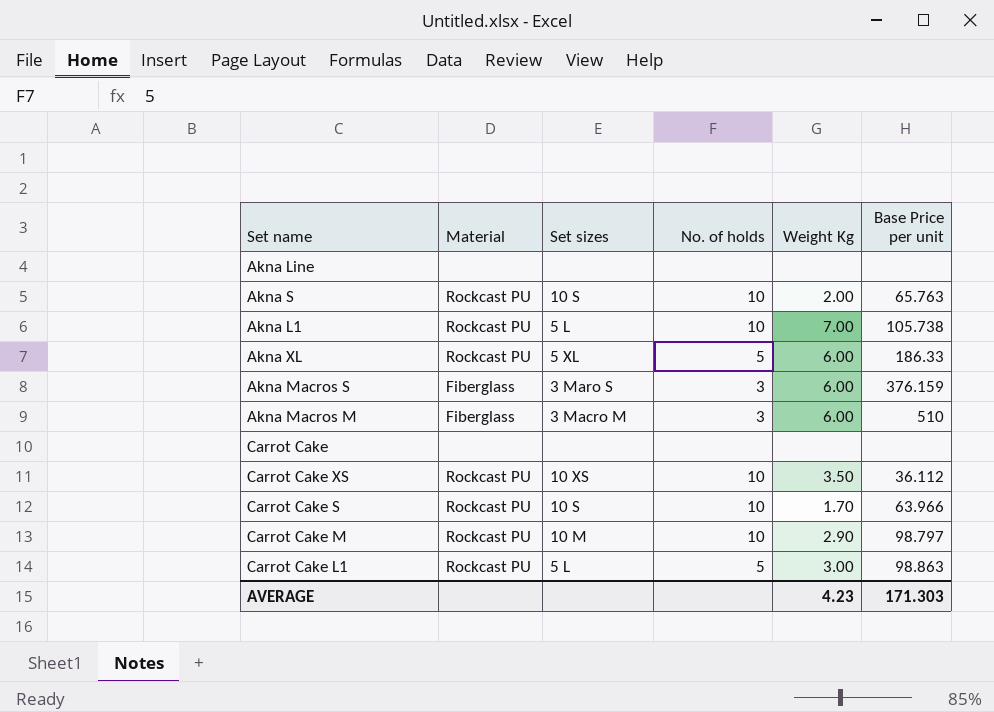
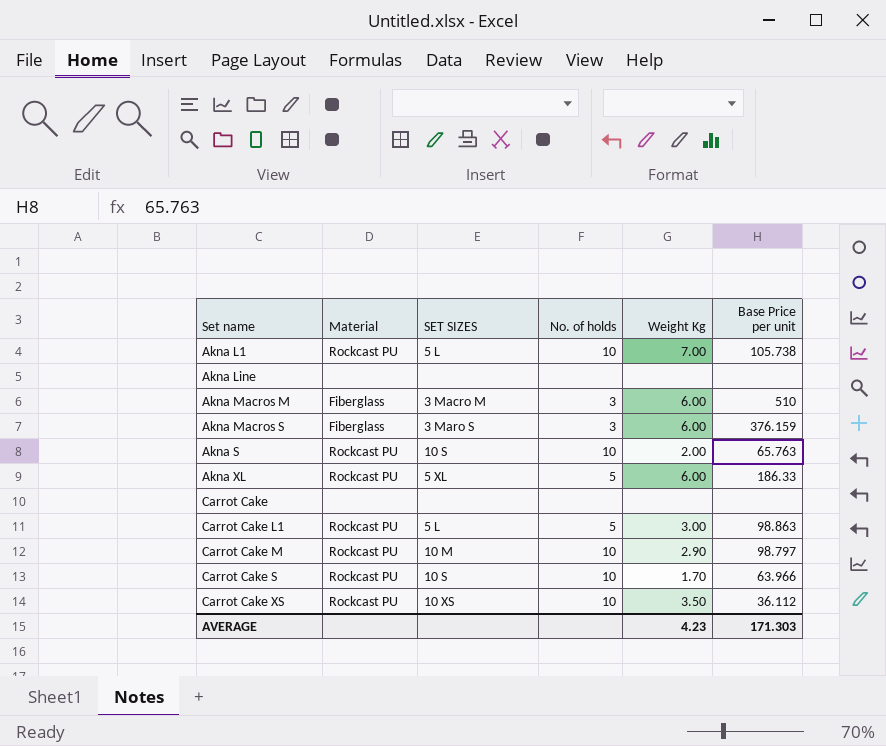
row order: none -> Set name ascending
column name: Set sizes -> SET SIZES

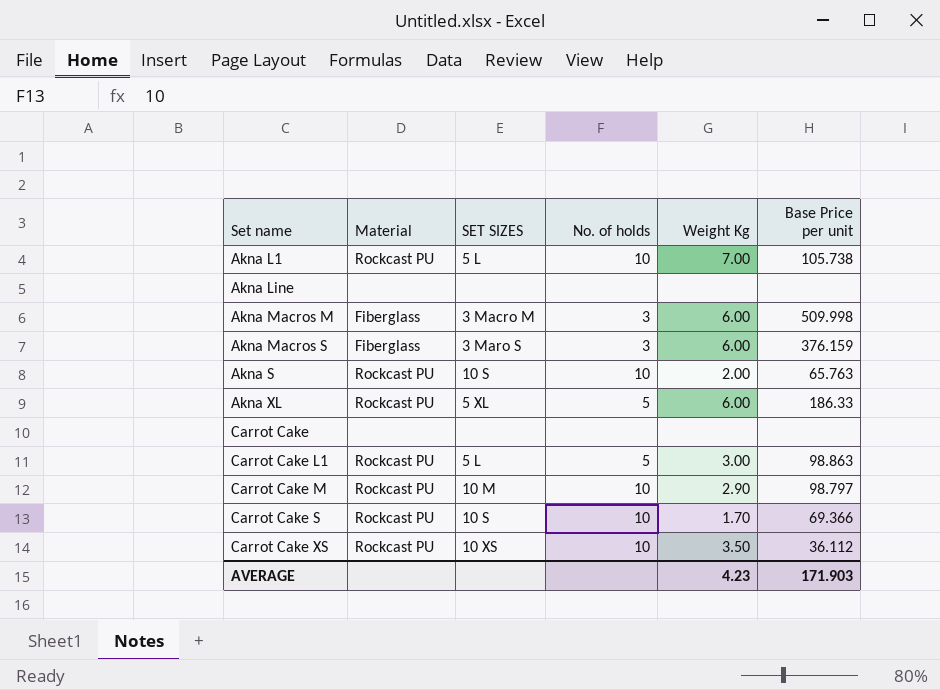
Akna Macros M | Base Price per unit: 510 -> 509.998
Carrot Cake S | Base Price per unit: 63.966 -> 69.366
AVERAGE | Base Price per unit: 171.303 -> 171.903

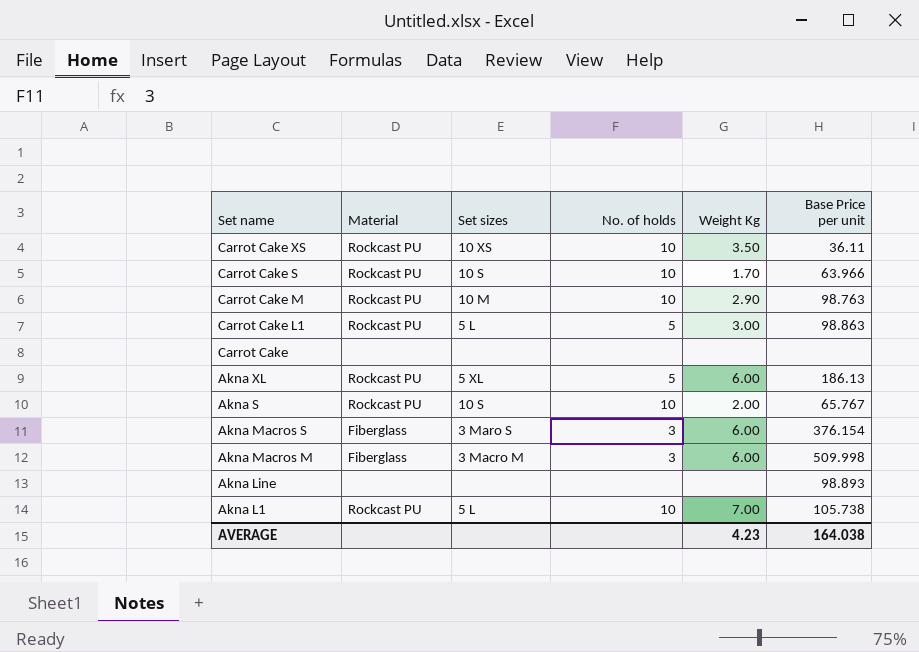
row order: Set name ascending -> Set name descending
column name: SET SIZES -> Set sizes
Carrot Cake XS | Base Price per unit: 36.112 -> 36.11
Carrot Cake S | Base Price per unit: 69.366 -> 63.966
Carrot Cake M | Base Price per unit: 98.797 -> 98.763
Akna XL | Base Price per unit: 186.33 -> 186.13
Akna S | Base Price per unit: 65.763 -> 65.767
Akna Macros S | Base Price per unit: 376.159 -> 376.154
Akna Line | Base Price per unit: none -> 98.893
AVERAGE | Base Price per unit: 171.903 -> 164.038

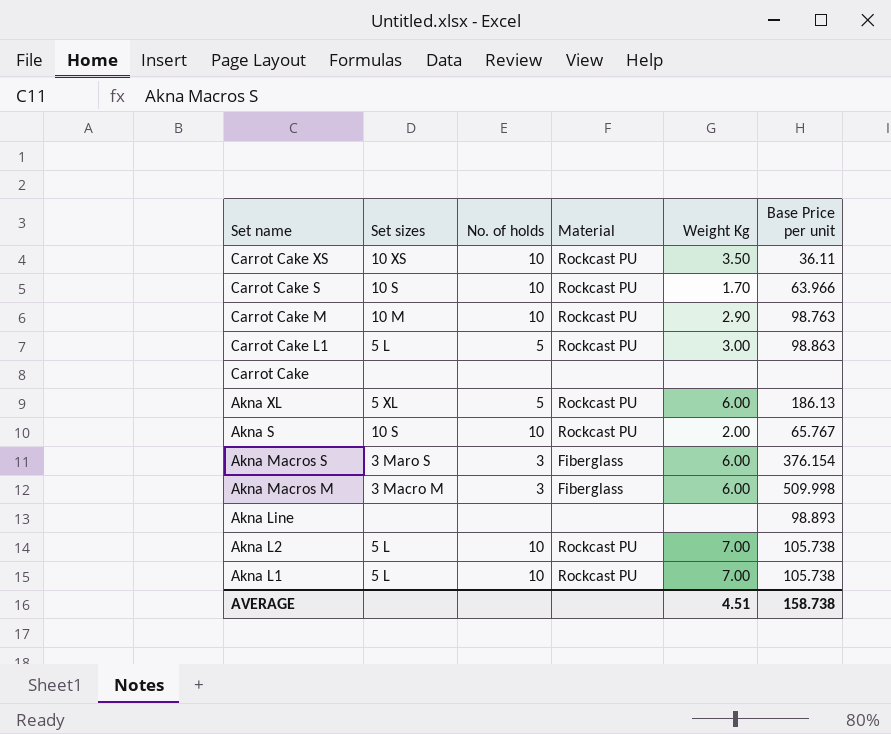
column Material | position: 2 -> 4
row Akna L2: none -> 5 L | 10 | Rockcast PU | 7.00 | 105.738
AVERAGE | Weight Kg: 4.23 -> 4.51
AVERAGE | Base Price per unit: 164.038 -> 158.738

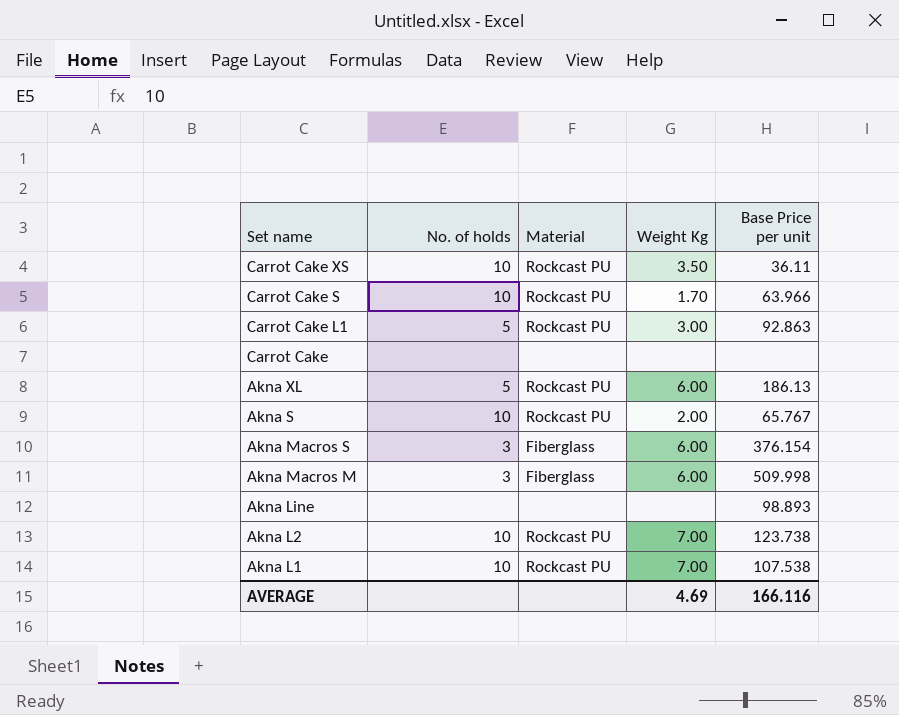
column Set sizes | position: 2 -> none
row Carrot Cake M: 10 M | 10 | Rockcast PU | 2.90 | 98.763 -> none
Carrot Cake L1 | Base Price per unit: 98.863 -> 92.863
Akna L2 | Base Price per unit: 105.738 -> 123.738
Akna L1 | Base Price per unit: 105.738 -> 107.538
AVERAGE | Weight Kg: 4.51 -> 4.69
AVERAGE | Base Price per unit: 158.738 -> 166.116

